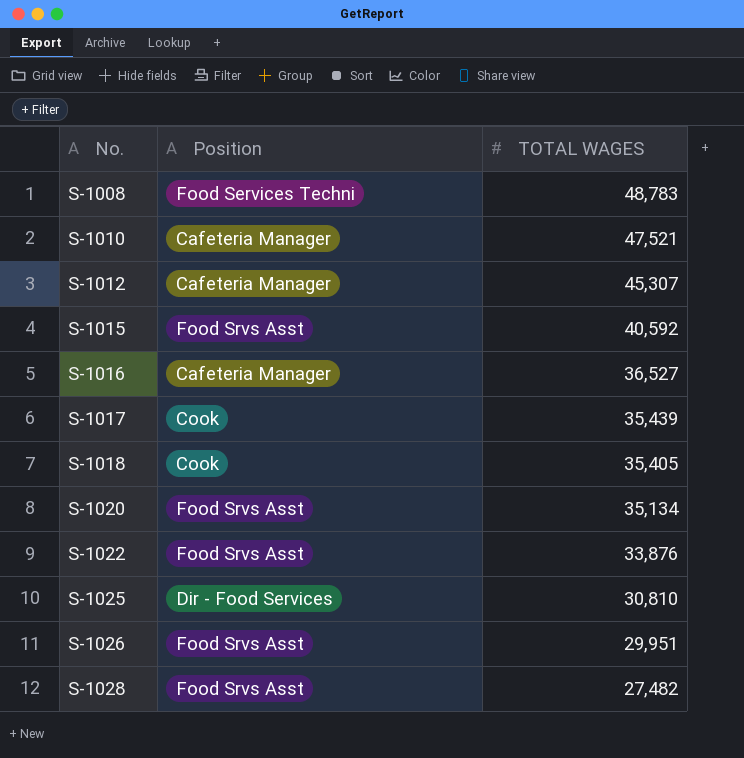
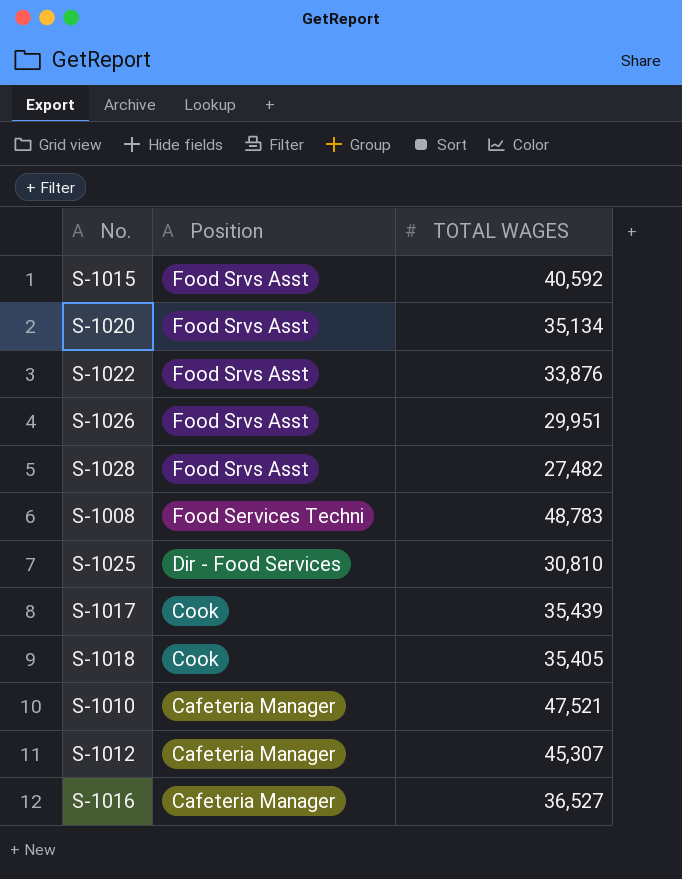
row order: No. ascending -> Position descending

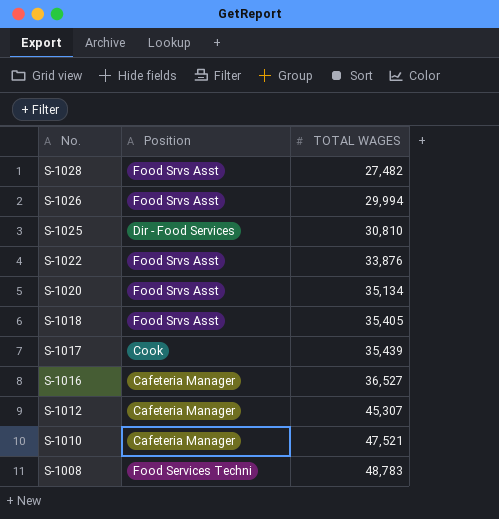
row order: Position descending -> No. descending
row S-1015: Food Srvs Asst | 40,592 -> none
S-1026 | TOTAL WAGES: 29,951 -> 29,994
S-1018 | Position: Cook -> Food Srvs Asst

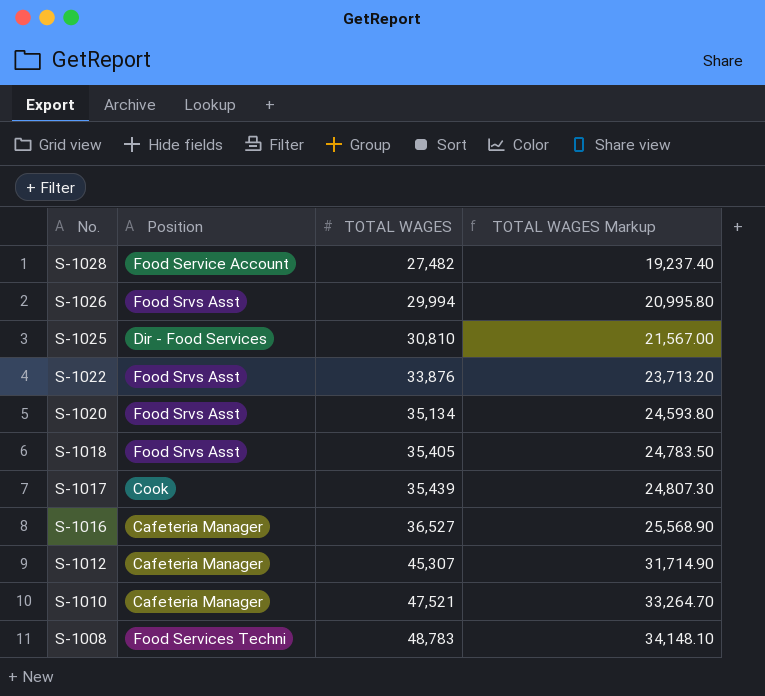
column TOTAL WAGES Markup | formula: none -> [TOTAL WAGES] * 0.7
S-1028 | Position: Food Srvs Asst -> Food Service Account

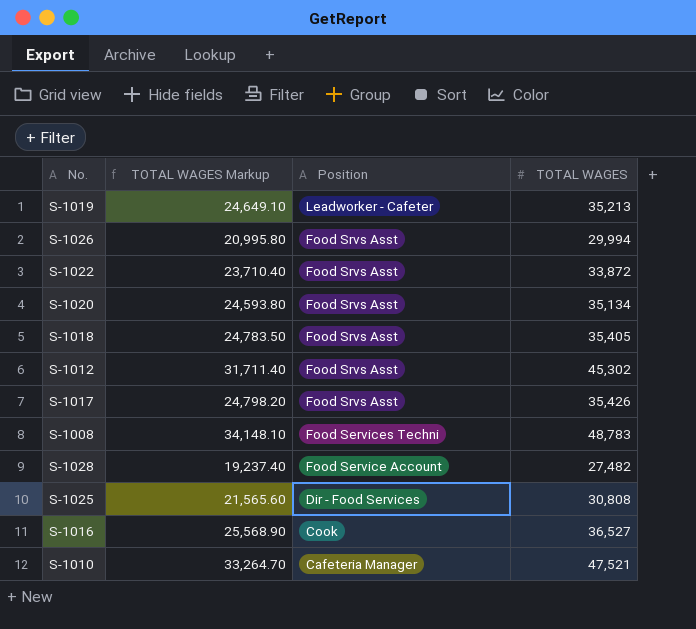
row order: No. descending -> Position descending
column TOTAL WAGES Markup | position: 4 -> 2
row S-1019: none -> 24,649.10 | Leadworker - Cafeter | 35,213
S-1022 | TOTAL WAGES Markup: 23,713.20 -> 23,710.40
S-1022 | TOTAL WAGES: 33,876 -> 33,872
S-1012 | TOTAL WAGES Markup: 31,714.90 -> 31,711.40
S-1012 | Position: Cafeteria Manager -> Food Srvs Asst
S-1012 | TOTAL WAGES: 45,307 -> 45,302
S-1017 | TOTAL WAGES Markup: 24,807.30 -> 24,798.20
S-1017 | Position: Cook -> Food Srvs Asst
S-1017 | TOTAL WAGES: 35,439 -> 35,426
S-1025 | TOTAL WAGES Markup: 21,567.00 -> 21,565.60
S-1025 | TOTAL WAGES: 30,810 -> 30,808
S-1016 | Position: Cafeteria Manager -> Cook

